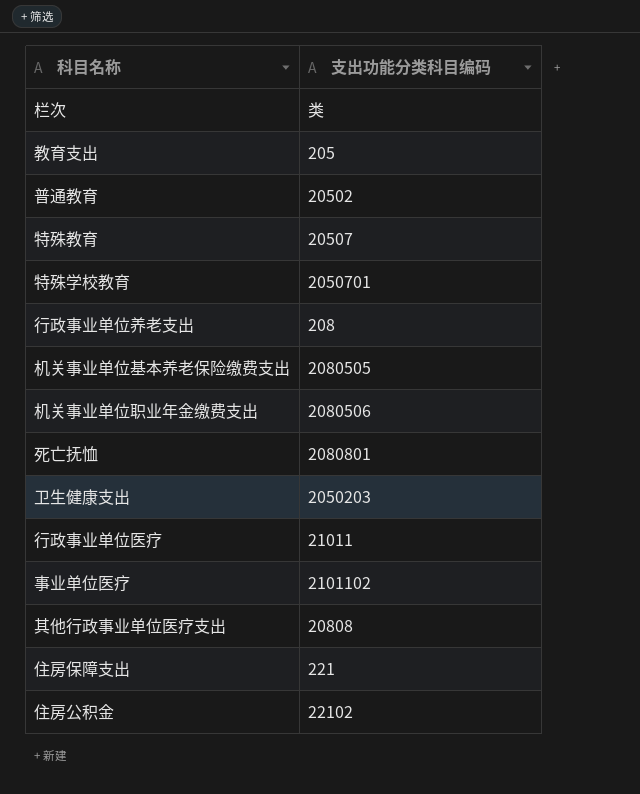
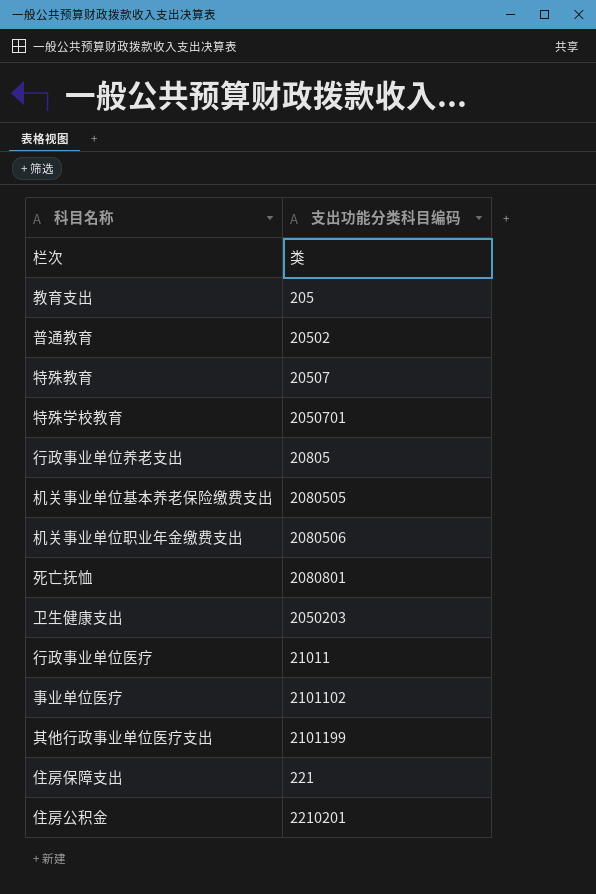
行政事业单位养老支出 | 支出功能分类科目编码: 208 -> 20805
其他行政事业单位医疗支出 | 支出功能分类科目编码: 20808 -> 2101199
住房公积金 | 支出功能分类科目编码: 22102 -> 2210201

